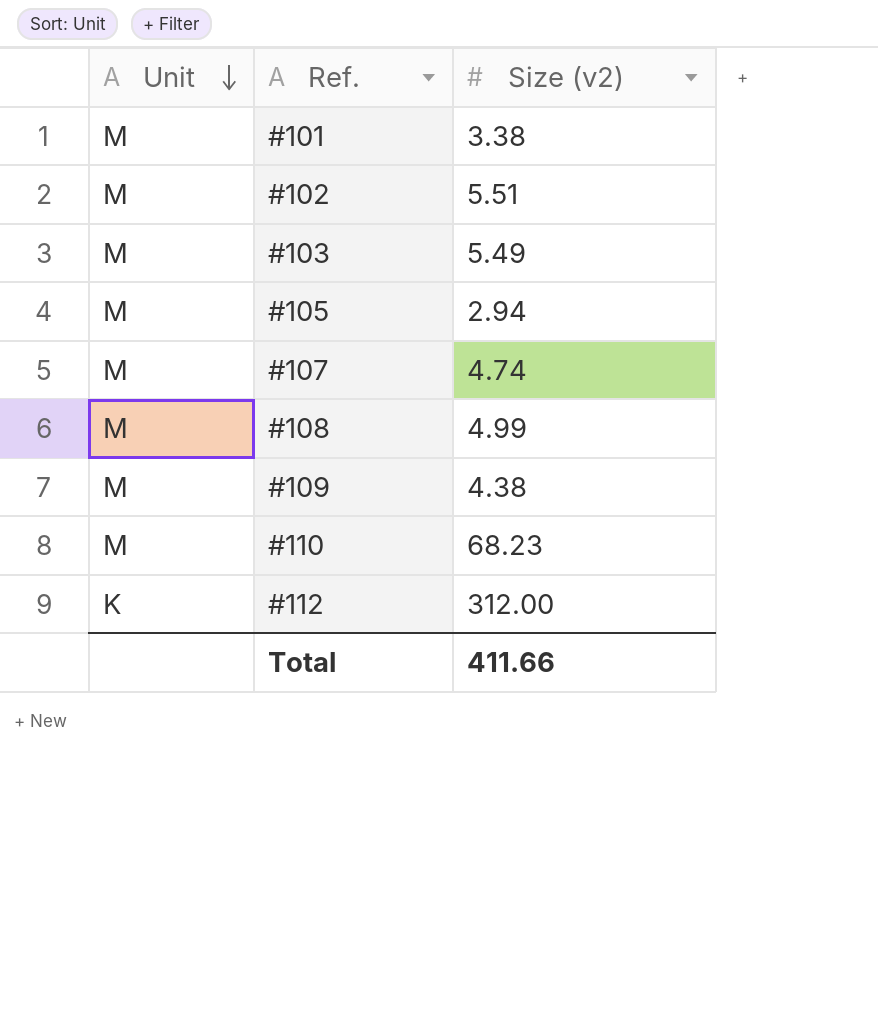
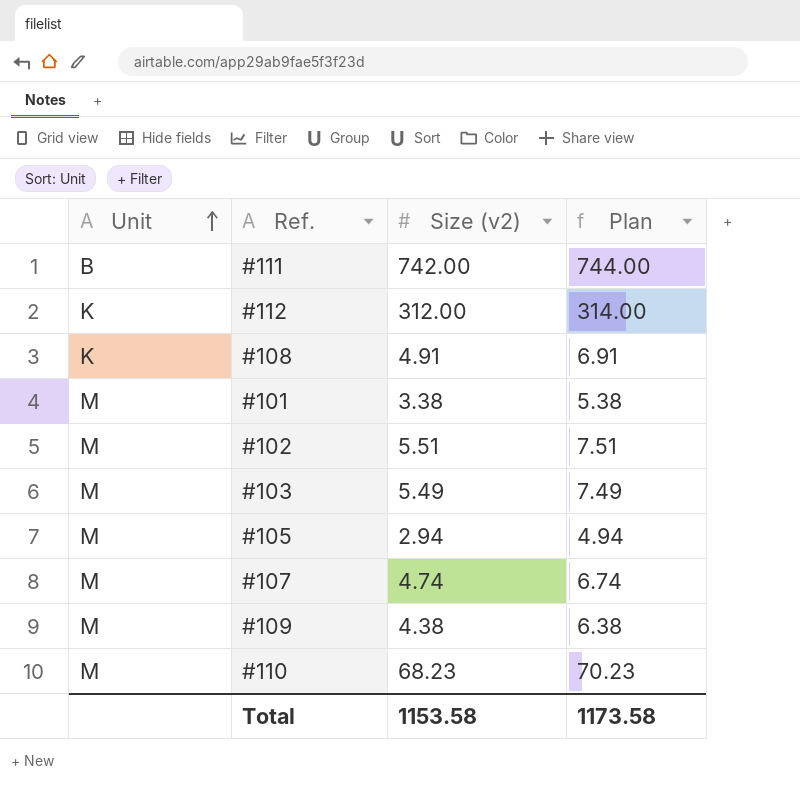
row order: Unit descending -> Unit ascending
column Plan | formula: none -> [Size (v2)] + 2
row #111: none -> B | 742.00 | 744.00
#108 | Unit: M -> K
#108 | Size (v2): 4.99 -> 4.91
Total | Size (v2): 411.66 -> 1153.58

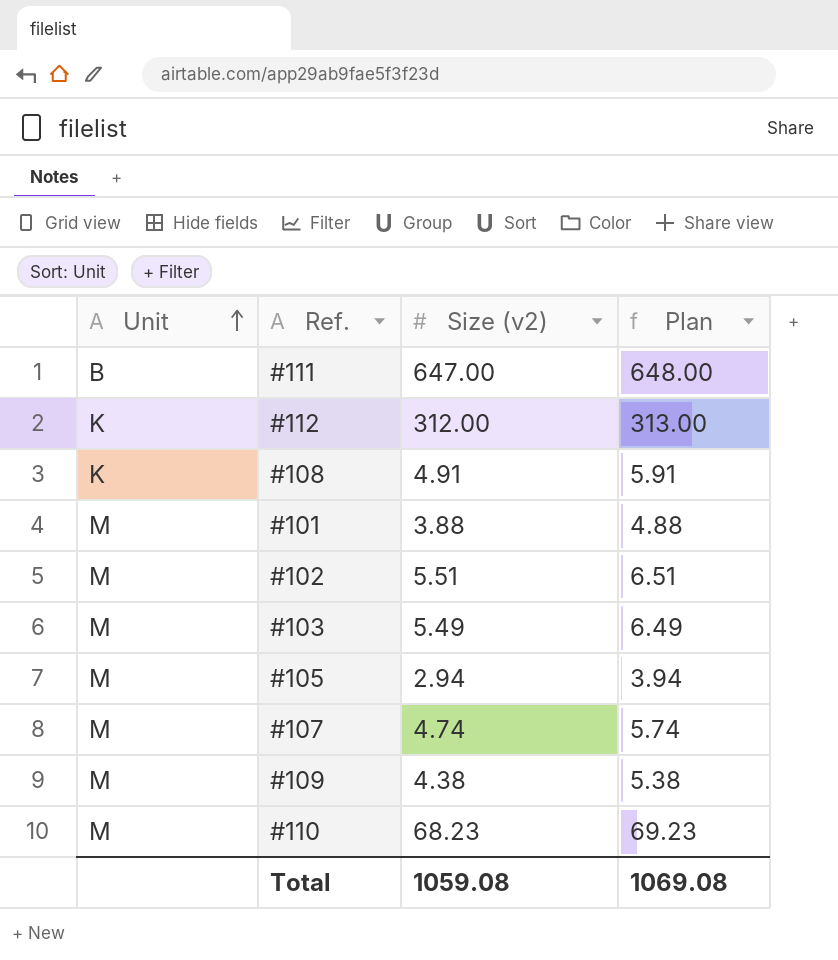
column Plan | formula: [Size (v2)] + 2 -> [Size (v2)] + 1
#111 | Size (v2): 742.00 -> 647.00
#101 | Size (v2): 3.38 -> 3.88
Total | Size (v2): 1153.58 -> 1059.08
Total | Plan: 1173.58 -> 1069.08

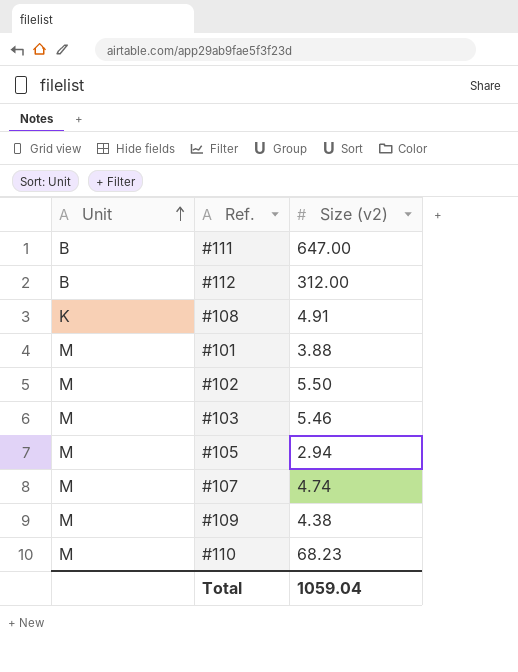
column Plan | formula: [Size (v2)] + 1 -> none
#112 | Unit: K -> B
#102 | Size (v2): 5.51 -> 5.50
#103 | Size (v2): 5.49 -> 5.46
Total | Size (v2): 1059.08 -> 1059.04

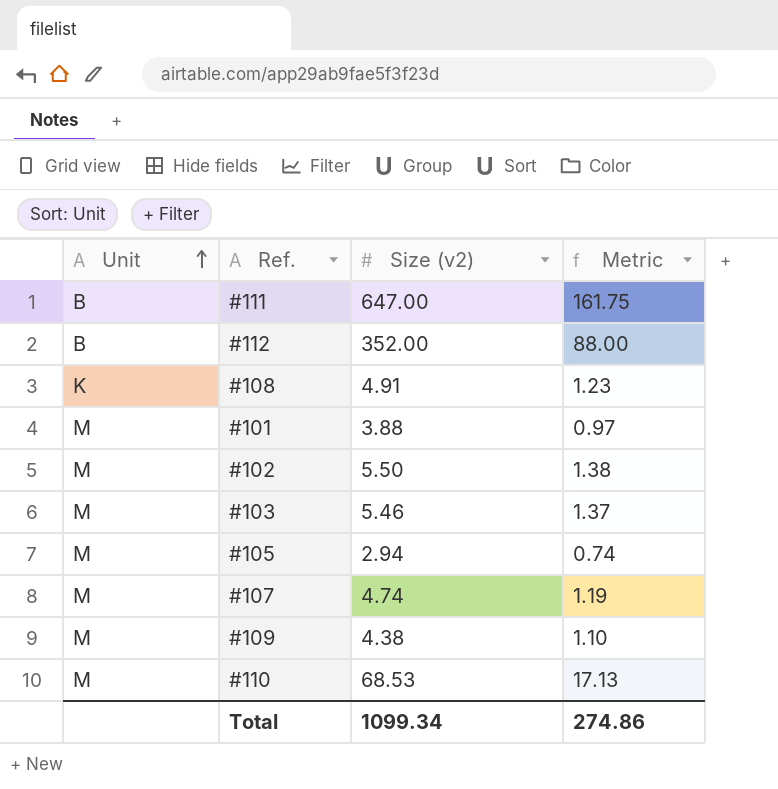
column Metric | formula: none -> [Size (v2)] * 0.25
#112 | Size (v2): 312.00 -> 352.00
#110 | Size (v2): 68.23 -> 68.53
Total | Size (v2): 1059.04 -> 1099.34

